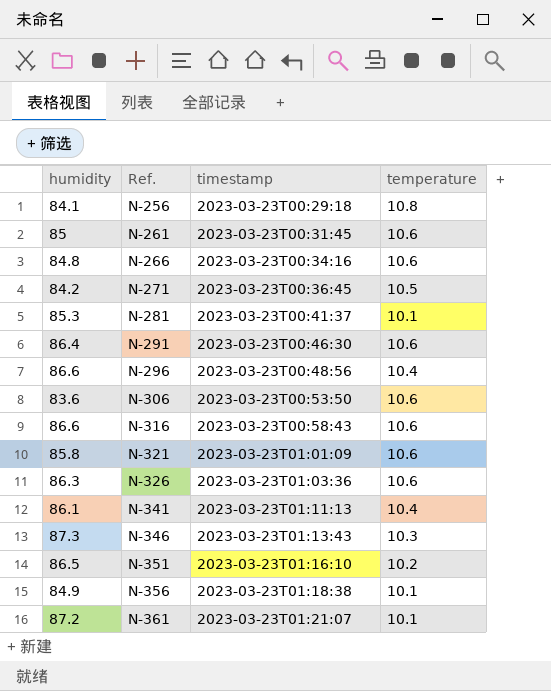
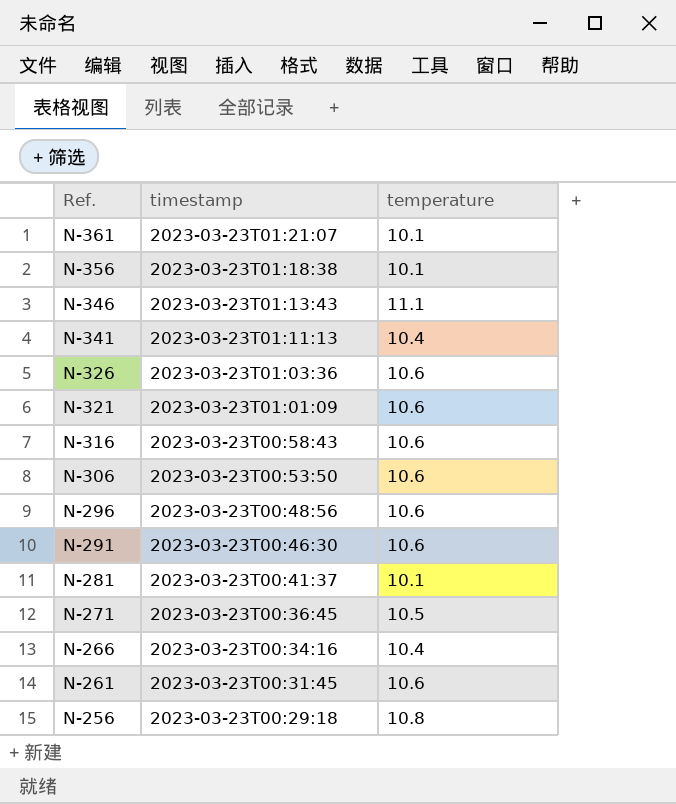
row order: Ref. ascending -> Ref. descending
column humidity | position: 1 -> none
row N-351: 86.5 | 2023-03-23T01:16:10 | 10.2 -> none
N-346 | temperature: 10.3 -> 11.1
N-296 | temperature: 10.4 -> 10.6
N-266 | temperature: 10.6 -> 10.4

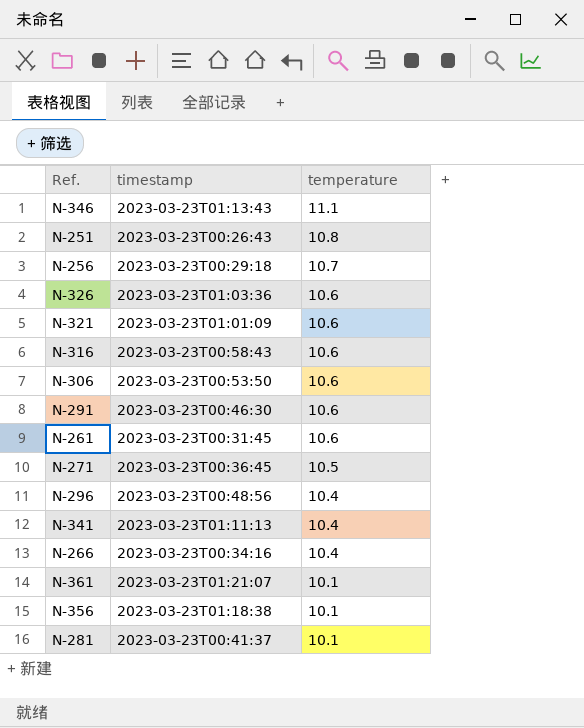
row order: Ref. descending -> temperature descending
row N-251: none -> 2023-03-23T00:26:43 | 10.8
N-256 | temperature: 10.8 -> 10.7
N-296 | temperature: 10.6 -> 10.4

